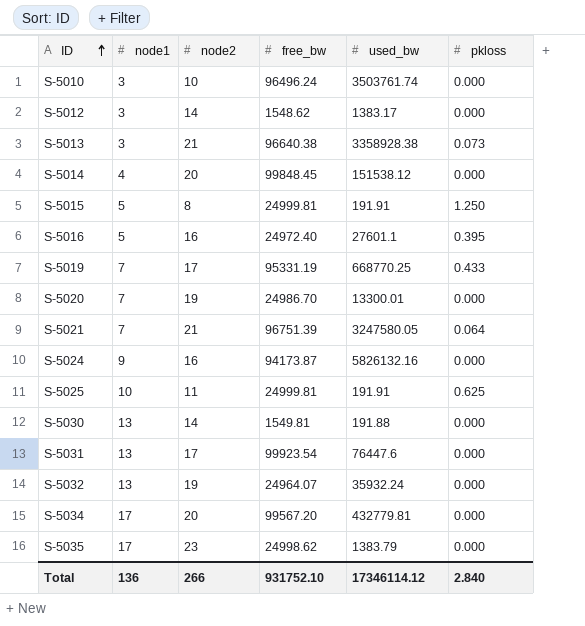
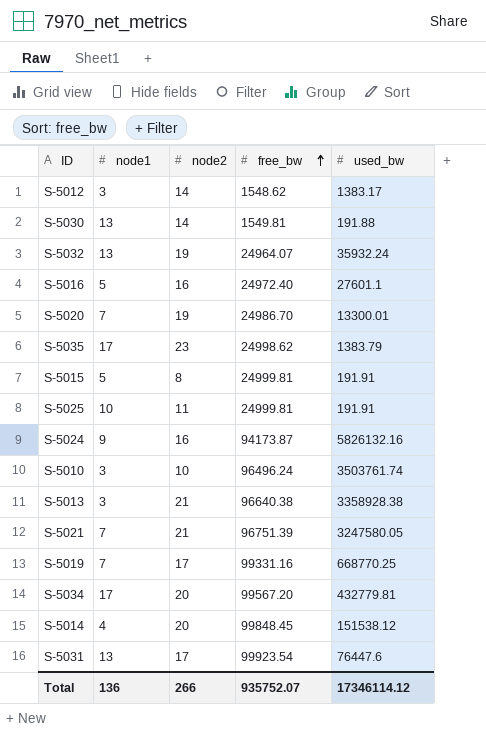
row order: ID ascending -> free_bw ascending
column pkloss | position: 6 -> none
S-5019 | free_bw: 95331.19 -> 99331.16
Total | free_bw: 931752.10 -> 935752.07

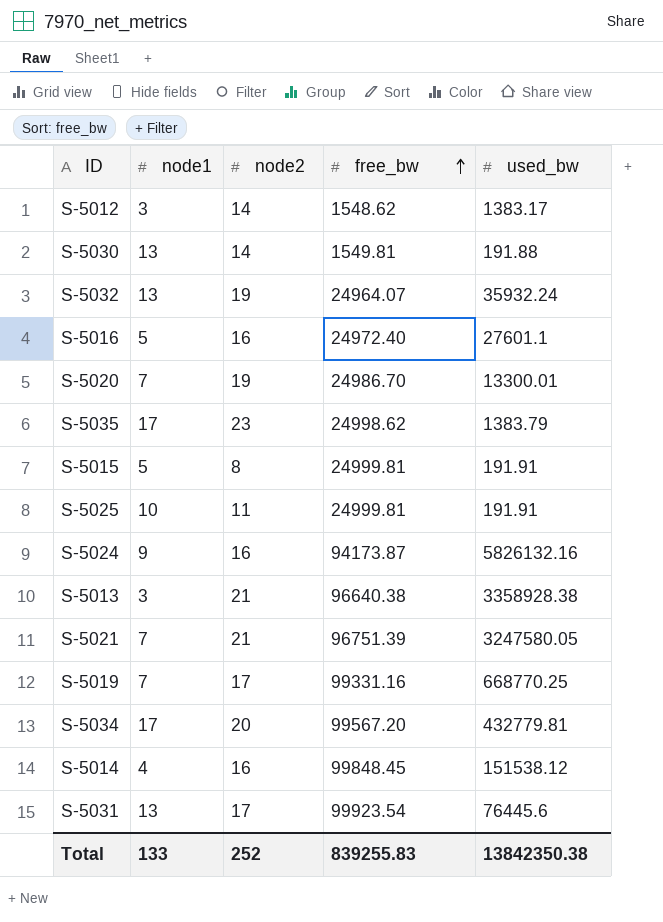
row S-5010: 3 | 10 | 96496.24 | 3503761.74 -> none
S-5014 | node2: 20 -> 16
S-5031 | used_bw: 76447.6 -> 76445.6
Total | node1: 136 -> 133
Total | node2: 266 -> 252
Total | free_bw: 935752.07 -> 839255.83
Total | used_bw: 17346114.12 -> 13842350.38

